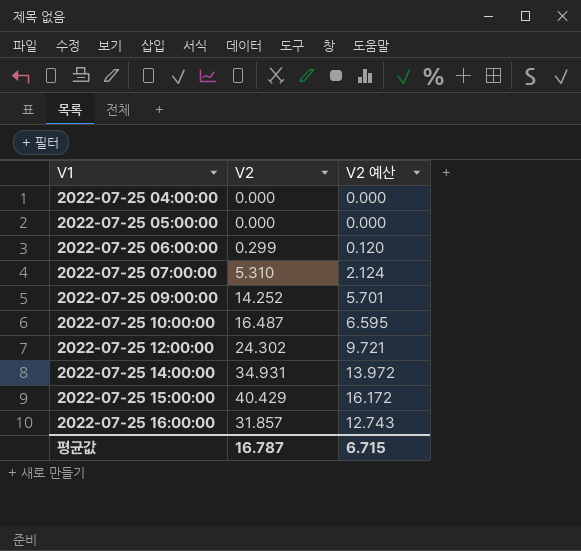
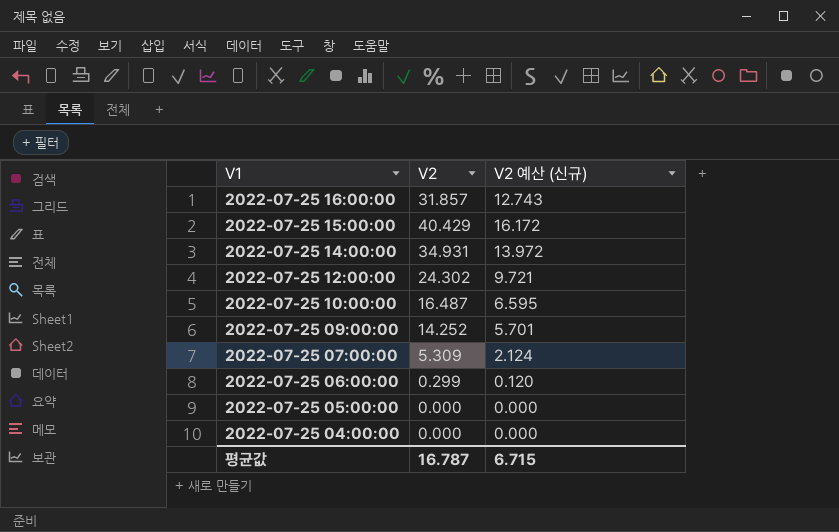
row order: V1 ascending -> V1 descending
column name: V2 예산 -> V2 예산 (신규)
2022-07-25 07:00:00 | V2: 5.310 -> 5.309

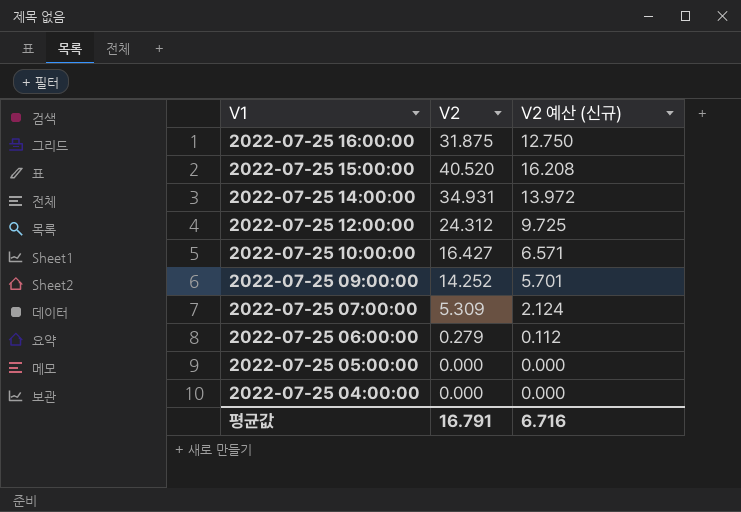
2022-07-25 16:00:00 | V2: 31.857 -> 31.875
2022-07-25 16:00:00 | V2 예산 (신규): 12.743 -> 12.750
2022-07-25 15:00:00 | V2: 40.429 -> 40.520
2022-07-25 15:00:00 | V2 예산 (신규): 16.172 -> 16.208
2022-07-25 12:00:00 | V2: 24.302 -> 24.312
2022-07-25 12:00:00 | V2 예산 (신규): 9.721 -> 9.725
2022-07-25 10:00:00 | V2: 16.487 -> 16.427
2022-07-25 10:00:00 | V2 예산 (신규): 6.595 -> 6.571
2022-07-25 06:00:00 | V2: 0.299 -> 0.279
2022-07-25 06:00:00 | V2 예산 (신규): 0.120 -> 0.112
평균값 | V2: 16.787 -> 16.791
평균값 | V2 예산 (신규): 6.715 -> 6.716

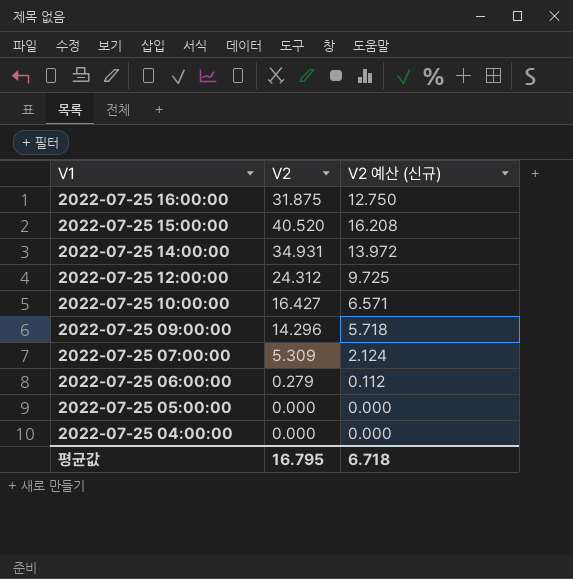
2022-07-25 09:00:00 | V2: 14.252 -> 14.296
2022-07-25 09:00:00 | V2 예산 (신규): 5.701 -> 5.718
평균값 | V2: 16.791 -> 16.795
평균값 | V2 예산 (신규): 6.716 -> 6.718

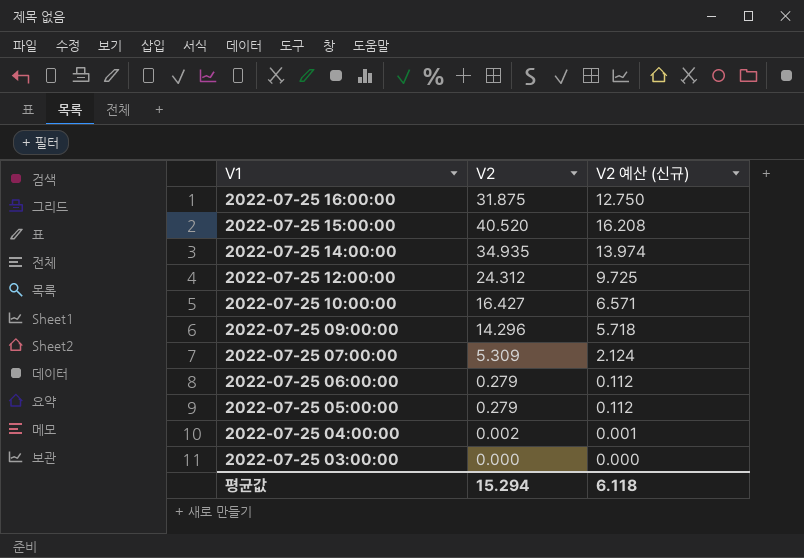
2022-07-25 14:00:00 | V2: 34.931 -> 34.935
2022-07-25 14:00:00 | V2 예산 (신규): 13.972 -> 13.974
2022-07-25 05:00:00 | V2: 0.000 -> 0.279
2022-07-25 05:00:00 | V2 예산 (신규): 0.000 -> 0.112
2022-07-25 04:00:00 | V2: 0.000 -> 0.002
2022-07-25 04:00:00 | V2 예산 (신규): 0.000 -> 0.001
row 2022-07-25 03:00:00: none -> 0.000 | 0.000
평균값 | V2: 16.795 -> 15.294
평균값 | V2 예산 (신규): 6.718 -> 6.118

